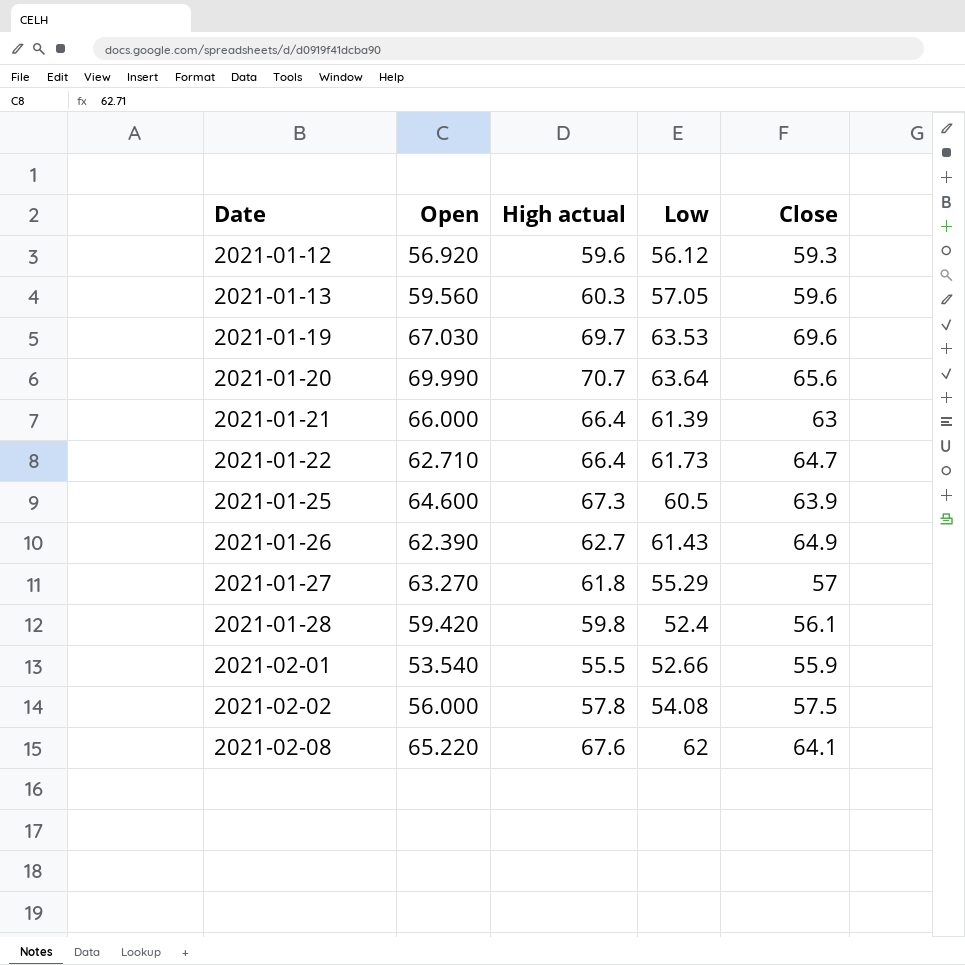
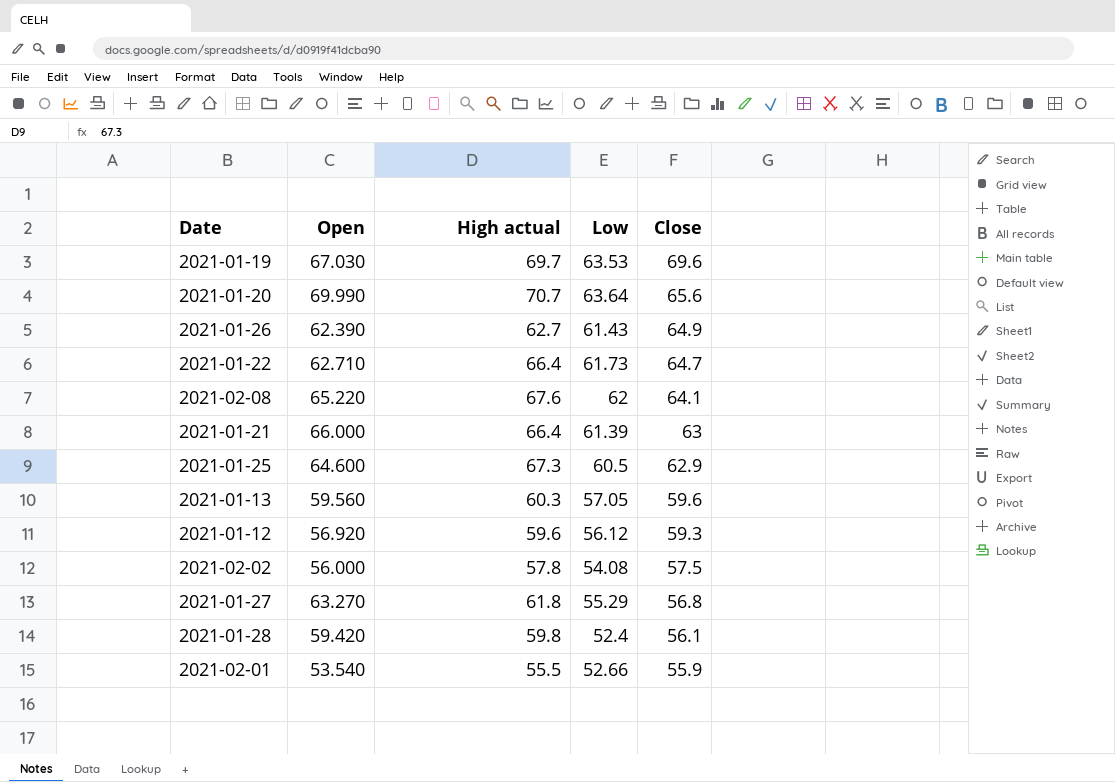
row order: Date ascending -> Close descending
2021-01-25 | Close: 63.9 -> 62.9
2021-01-27 | Close: 57 -> 56.8

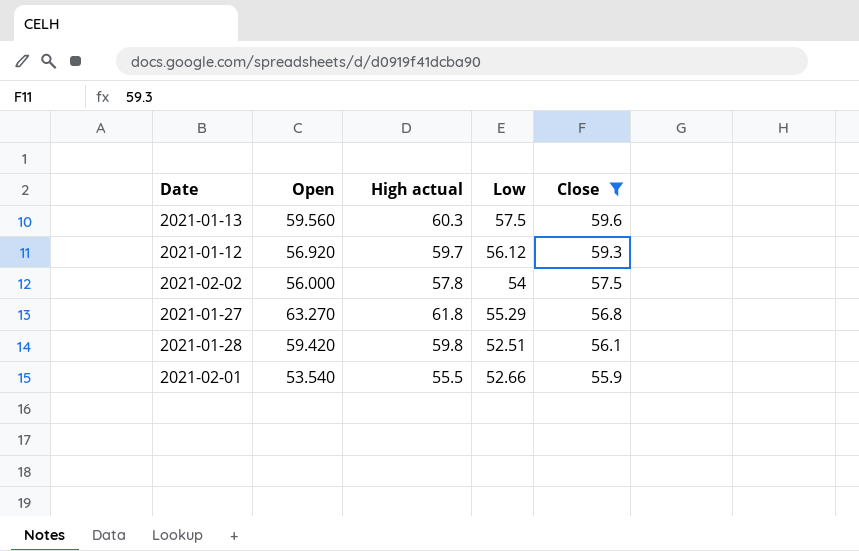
filter: none -> Close <= 59.6
2021-01-13 | Low: 57.05 -> 57.5
2021-01-12 | High actual: 59.6 -> 59.7
2021-02-02 | Low: 54.08 -> 54
2021-01-28 | Low: 52.4 -> 52.51

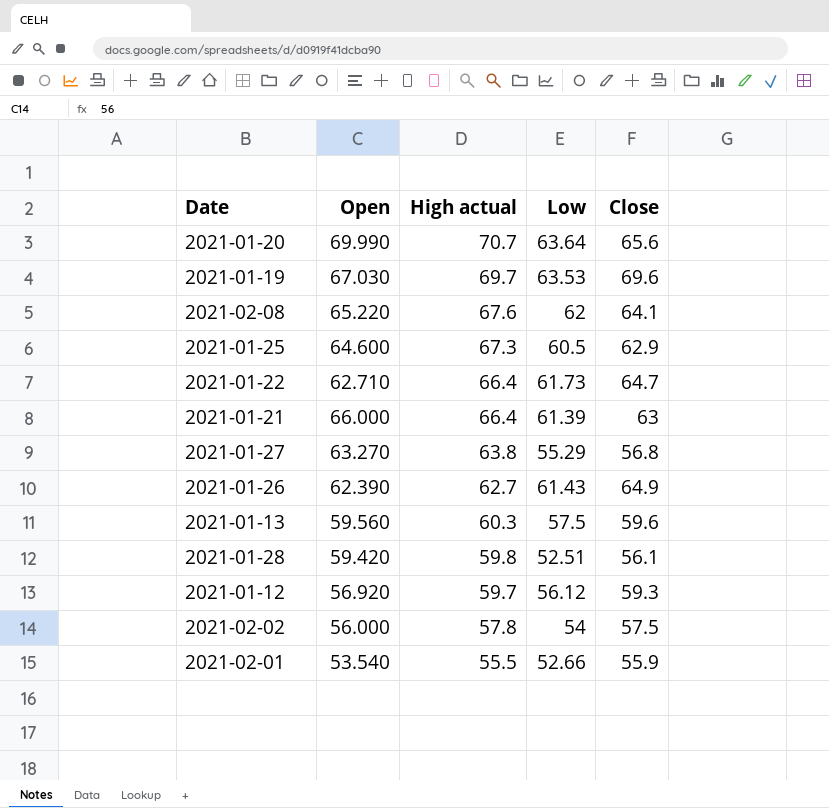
filter: Close <= 59.6 -> none
row order: Close descending -> High actual descending
2021-01-27 | High actual: 61.8 -> 63.8

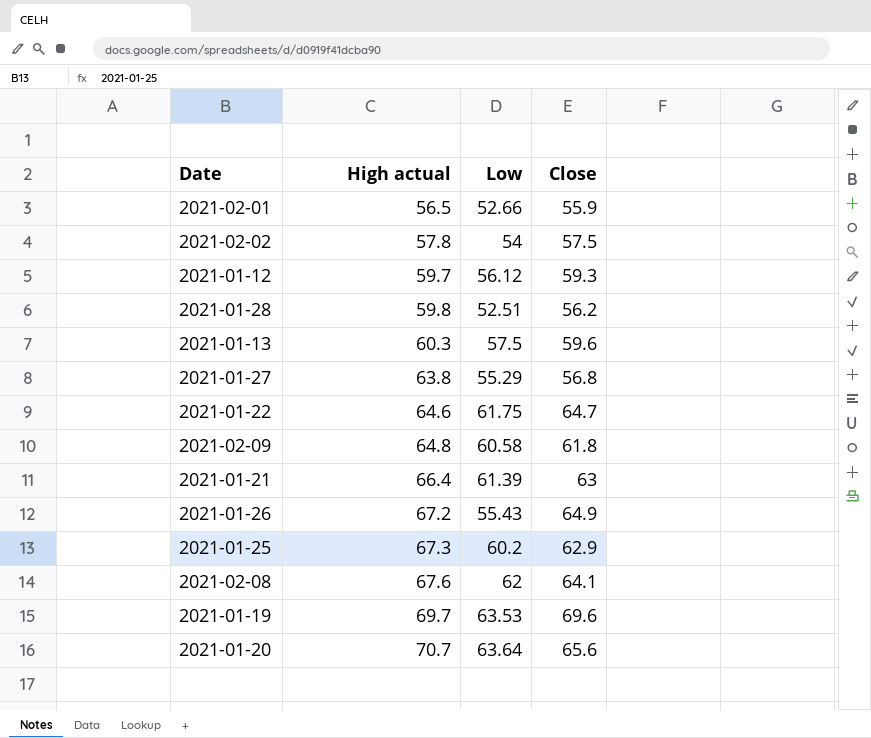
row order: High actual descending -> High actual ascending
column Open | position: 2 -> none
2021-02-01 | High actual: 55.5 -> 56.5
2021-01-28 | Close: 56.1 -> 56.2
2021-01-22 | High actual: 66.4 -> 64.6
2021-01-22 | Low: 61.73 -> 61.75
row 2021-02-09: none -> 64.8 | 60.58 | 61.8
2021-01-26 | High actual: 62.7 -> 67.2
2021-01-26 | Low: 61.43 -> 55.43
2021-01-25 | Low: 60.5 -> 60.2

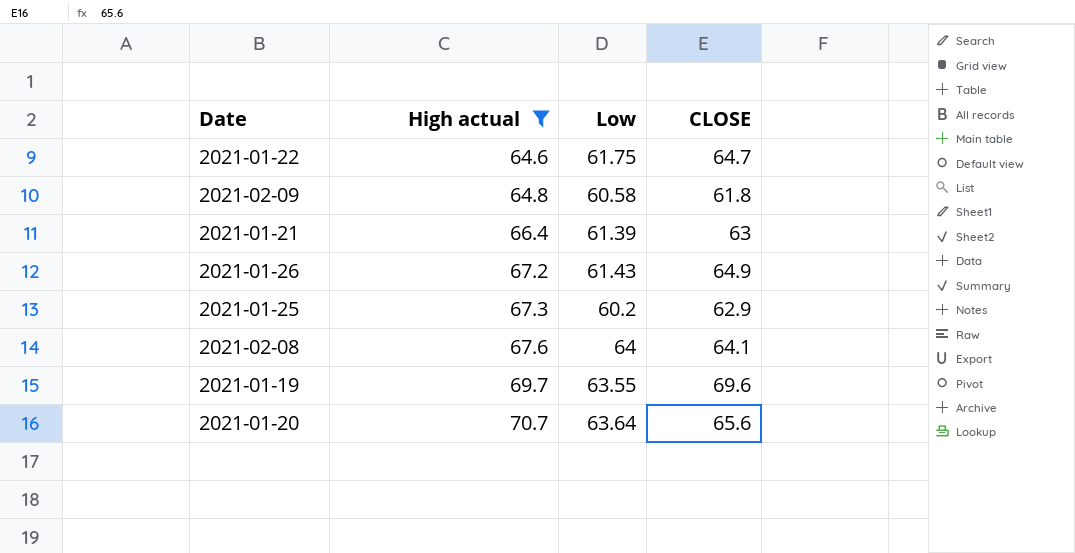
filter: none -> High actual >= 64.6
column name: Close -> CLOSE
2021-01-26 | Low: 55.43 -> 61.43
2021-02-08 | Low: 62 -> 64
2021-01-19 | Low: 63.53 -> 63.55

